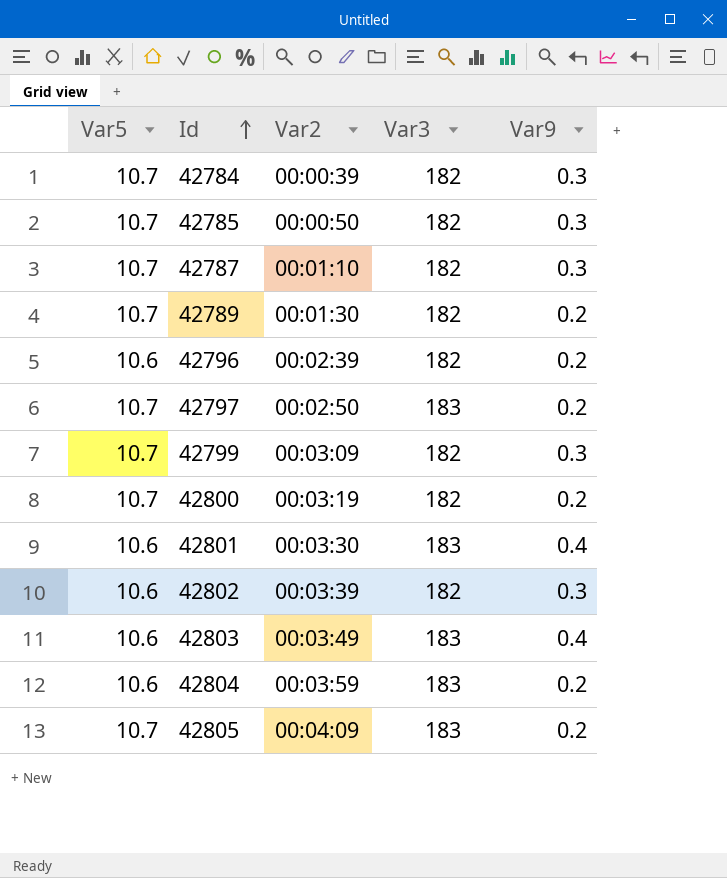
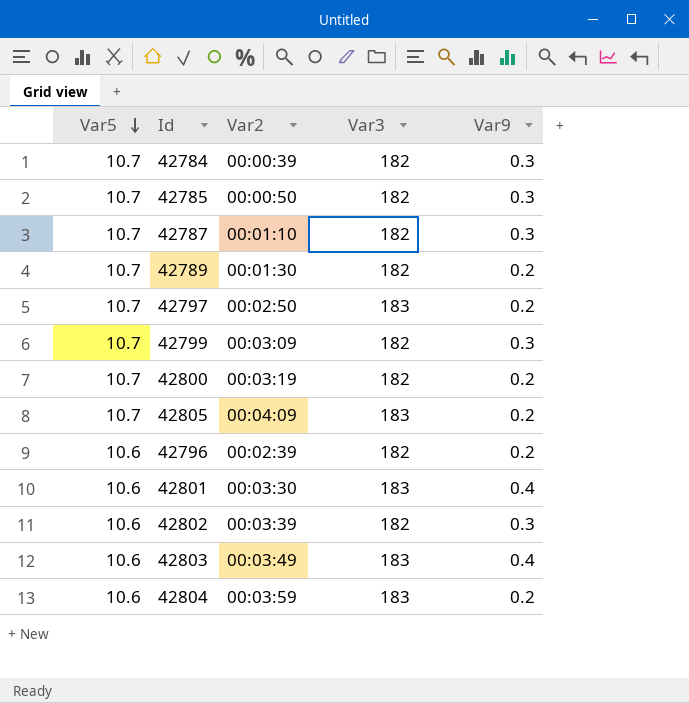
row order: Id ascending -> Var5 descending

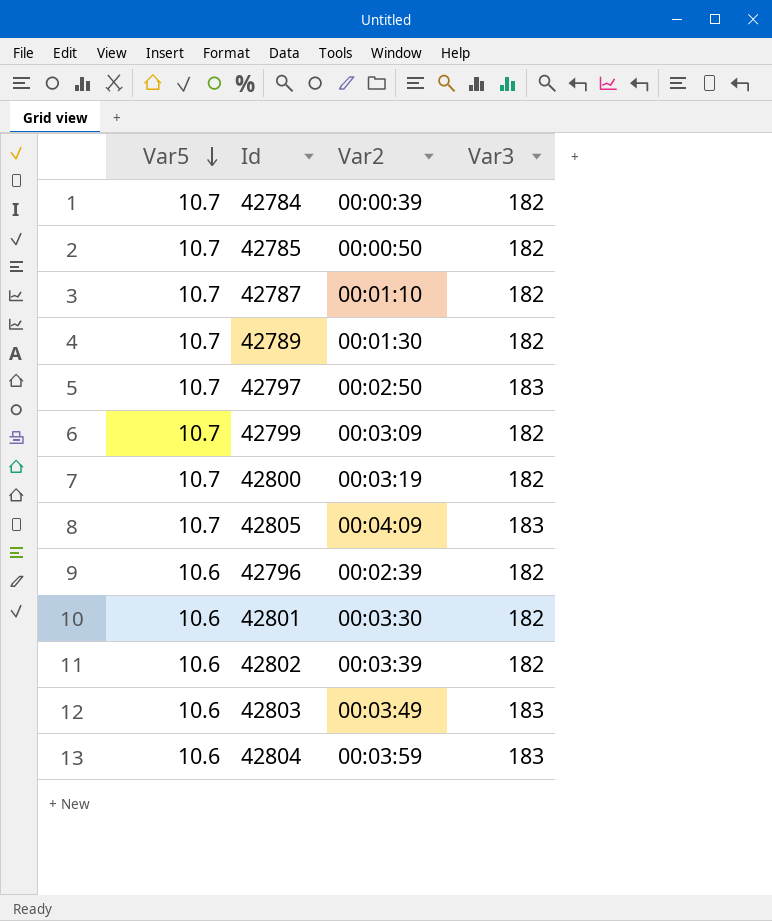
column Var9 | position: 5 -> none
42801 | Var3: 183 -> 182

